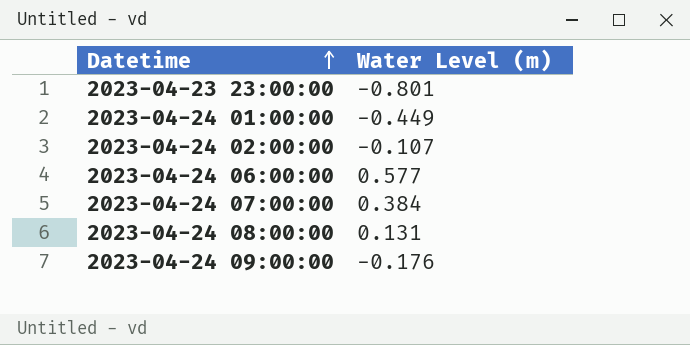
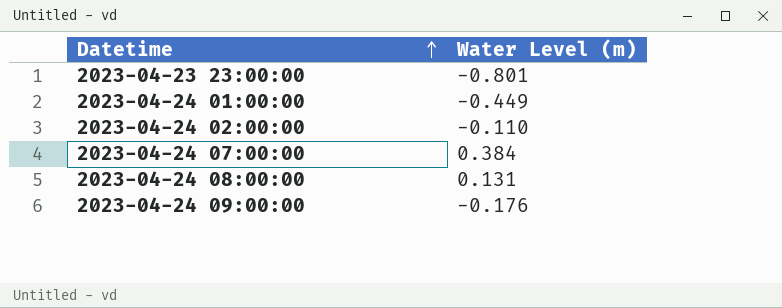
row 2023-04-24 06:00:00: 0.577 -> none
2023-04-24 02:00:00 | Water Level (m): -0.107 -> -0.110

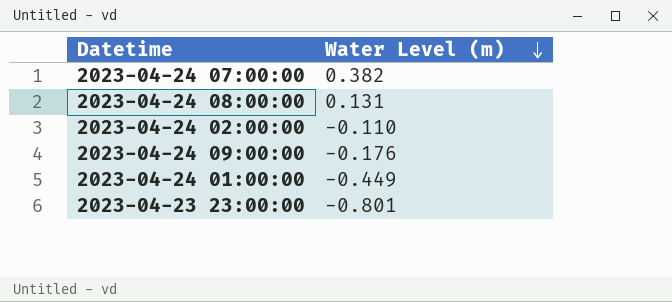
row order: Datetime ascending -> Water Level (m) descending
2023-04-24 07:00:00 | Water Level (m): 0.384 -> 0.382

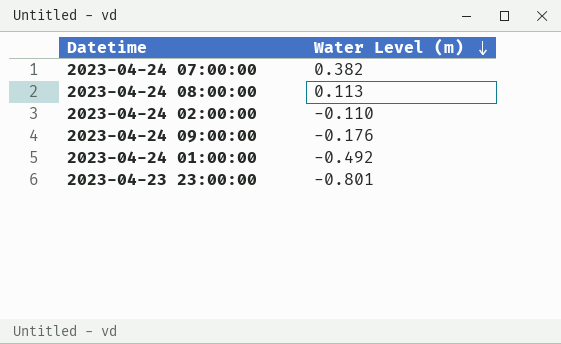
2023-04-24 08:00:00 | Water Level (m): 0.131 -> 0.113
2023-04-24 01:00:00 | Water Level (m): -0.449 -> -0.492

